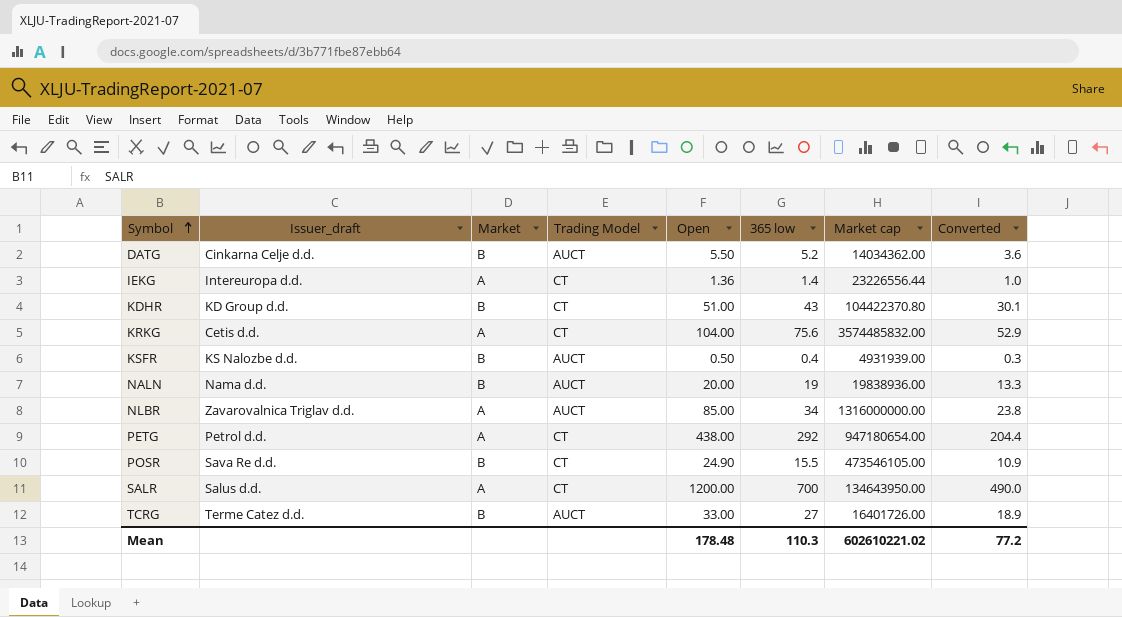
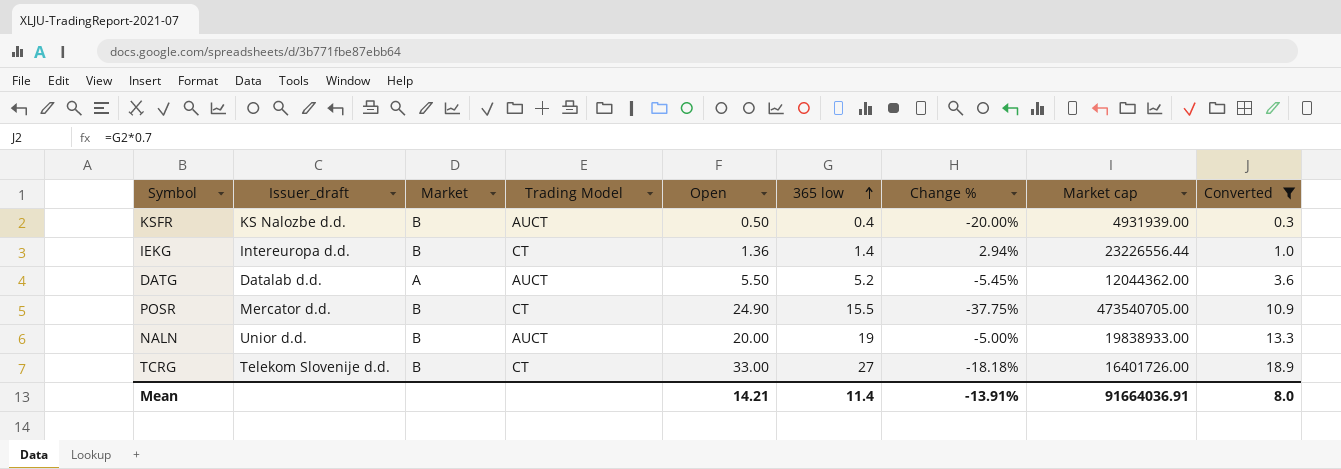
filter: none -> Converted <= 18.9
row order: Symbol ascending -> 365 low ascending
column Change % | formula: none -> ([365 low] - [Open]) / [Open]
IEKG | Market: A -> B
DATG | Issuer_draft: Cinkarna Celje d.d. -> Datalab d.d.
DATG | Market: B -> A
DATG | Market cap: 14034362.00 -> 12044362.00
POSR | Issuer_draft: Sava Re d.d. -> Mercator d.d.
POSR | Market cap: 473546105.00 -> 473540705.00
NALN | Issuer_draft: Nama d.d. -> Unior d.d.
NALN | Market cap: 19838936.00 -> 19838933.00
TCRG | Issuer_draft: Terme Catez d.d. -> Telekom Slovenije d.d.
TCRG | Trading Model: AUCT -> CT
Mean | Open: 178.48 -> 14.21
Mean | 365 low: 110.3 -> 11.4
Mean | Market cap: 602610221.02 -> 91664036.91
Mean | Converted: 77.2 -> 8.0

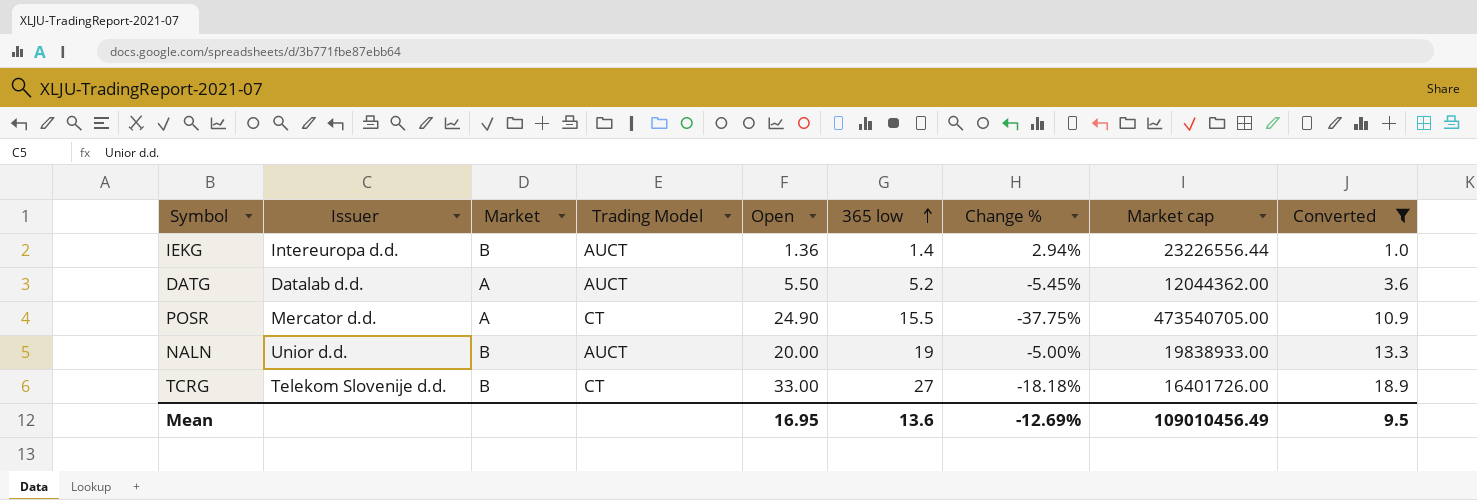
column name: Issuer_draft -> Issuer
row KSFR: KS Nalozbe d.d. | B | AUCT | 0.50 | 0.4 | -20.00% | 4931939.00 | 0.3 -> none
IEKG | Trading Model: CT -> AUCT
POSR | Market: B -> A
Mean | Open: 14.21 -> 16.95
Mean | 365 low: 11.4 -> 13.6
Mean | Change %: -13.91% -> -12.69%
Mean | Market cap: 91664036.91 -> 109010456.49
Mean | Converted: 8.0 -> 9.5

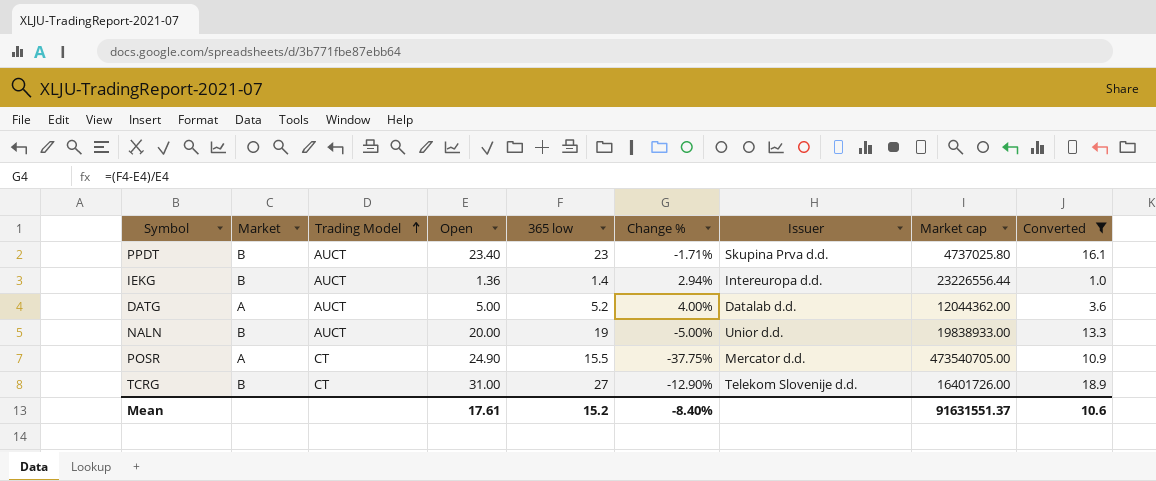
row order: 365 low ascending -> Trading Model ascending
column Issuer | position: 2 -> 7
row PPDT: none -> B | AUCT | 23.40 | 23 | -1.71% | Skupina Prva d.d. | 4737025.80 | 16.1
DATG | Open: 5.50 -> 5.00
DATG | Change %: -5.45% -> 4.00%
TCRG | Open: 33.00 -> 31.00
TCRG | Change %: -18.18% -> -12.90%
Mean | Open: 16.95 -> 17.61
Mean | 365 low: 13.6 -> 15.2
Mean | Change %: -12.69% -> -8.40%
Mean | Market cap: 109010456.49 -> 91631551.37
Mean | Converted: 9.5 -> 10.6

